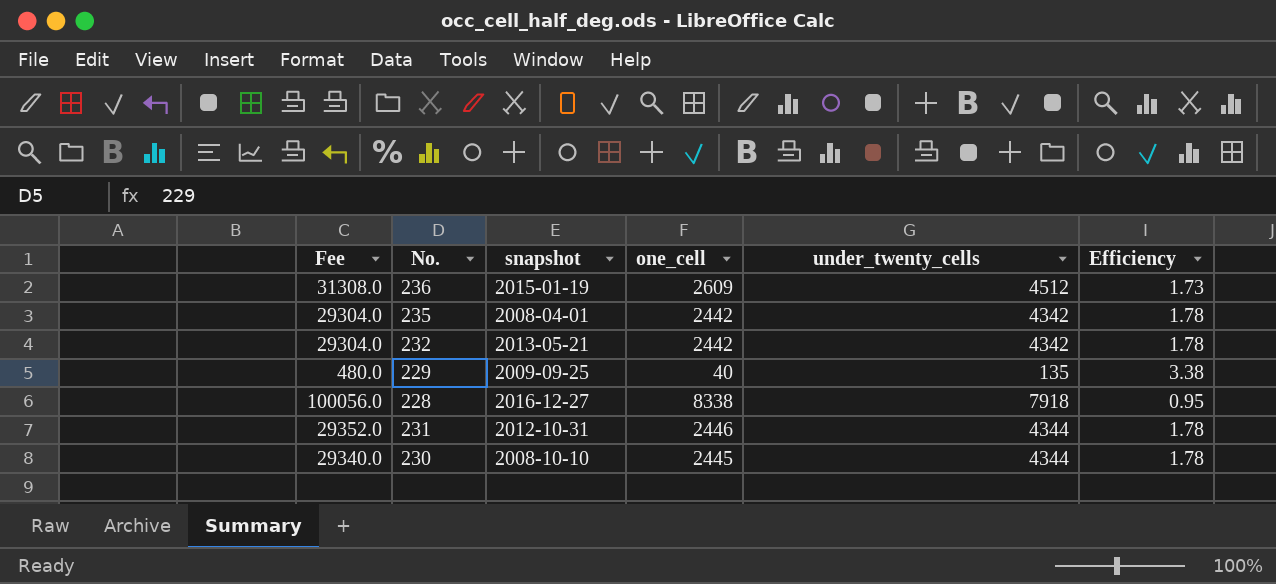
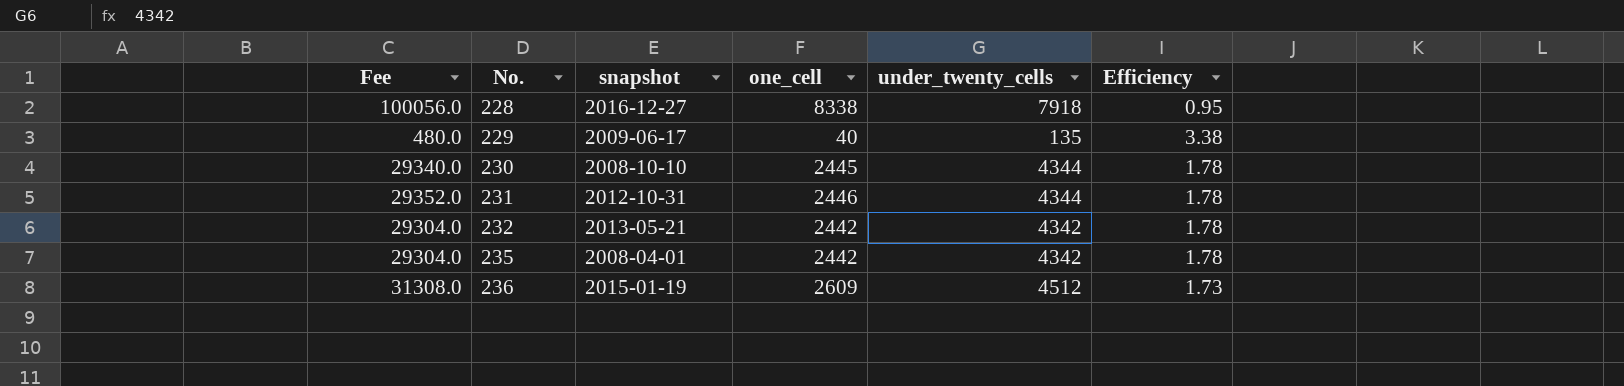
row order: none -> No. ascending
229 | snapshot: 2009-09-25 -> 2009-06-17

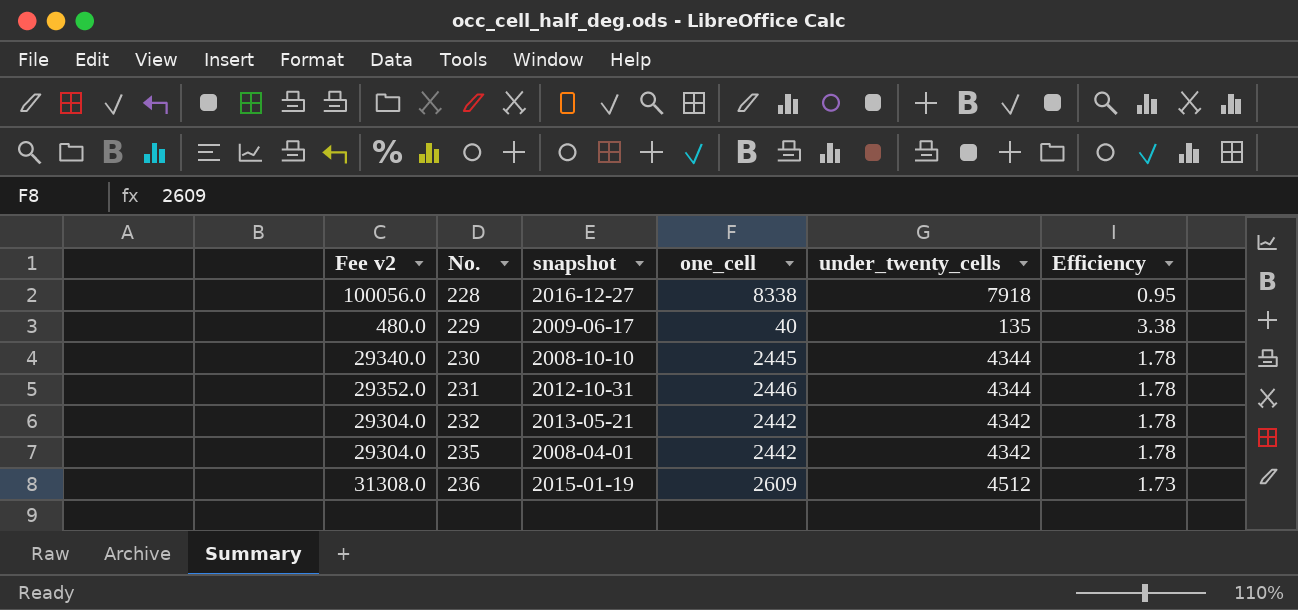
column name: Fee -> Fee v2

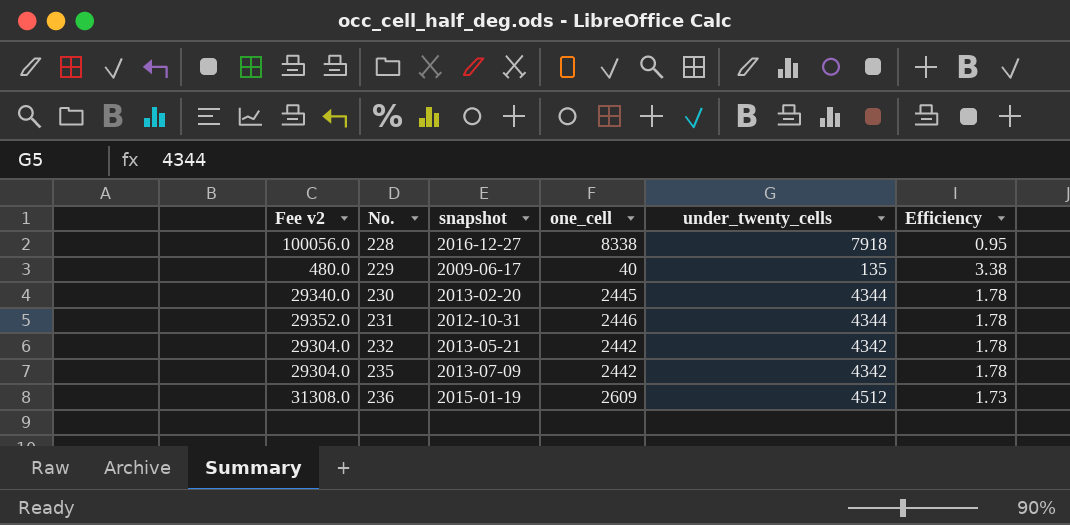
230 | snapshot: 2008-10-10 -> 2013-02-20
235 | snapshot: 2008-04-01 -> 2013-07-09

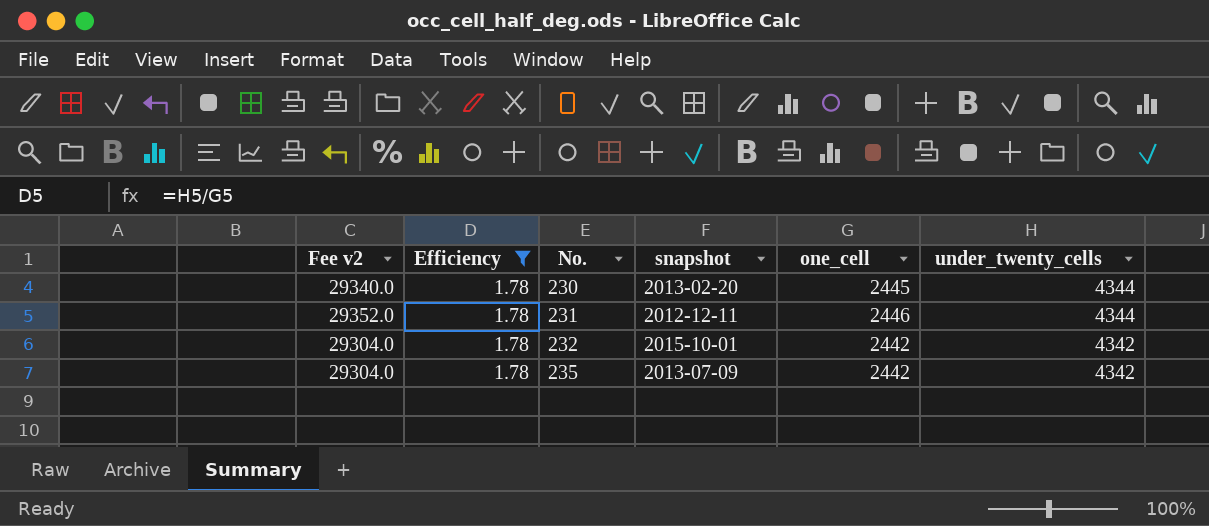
filter: none -> Efficiency = 1.78
column Efficiency | position: 6 -> 2
231 | snapshot: 2012-10-31 -> 2012-12-11
232 | snapshot: 2013-05-21 -> 2015-10-01

